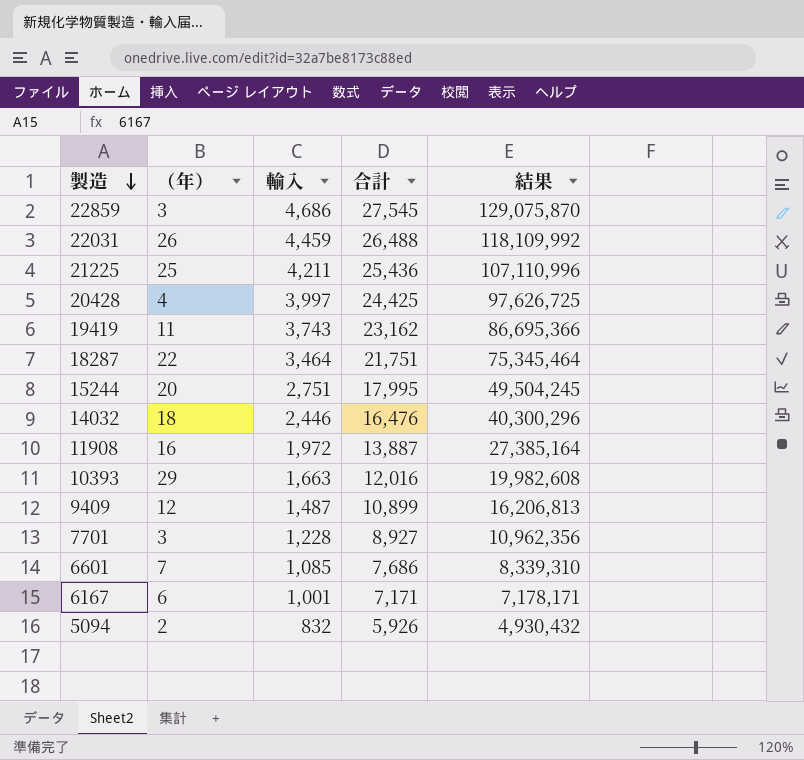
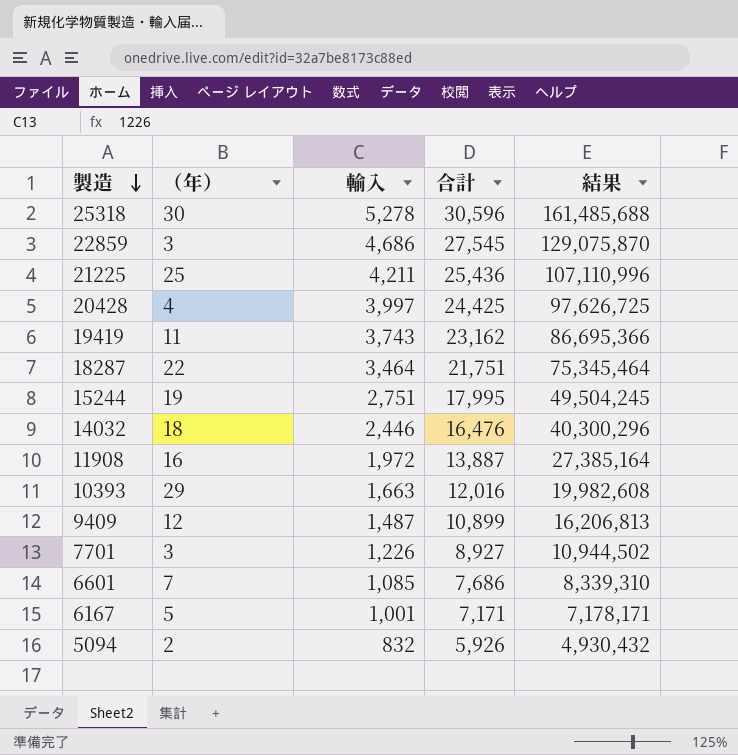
row 22031: 26 | 4,459 | 26,488 | 118,109,992 -> none
row 25318: none -> 30 | 5,278 | 30,596 | 161,485,688
15244 | （年）: 20 -> 19
7701 | 輸入: 1,228 -> 1,226
7701 | 結果: 10,962,356 -> 10,944,502
6167 | （年）: 6 -> 5

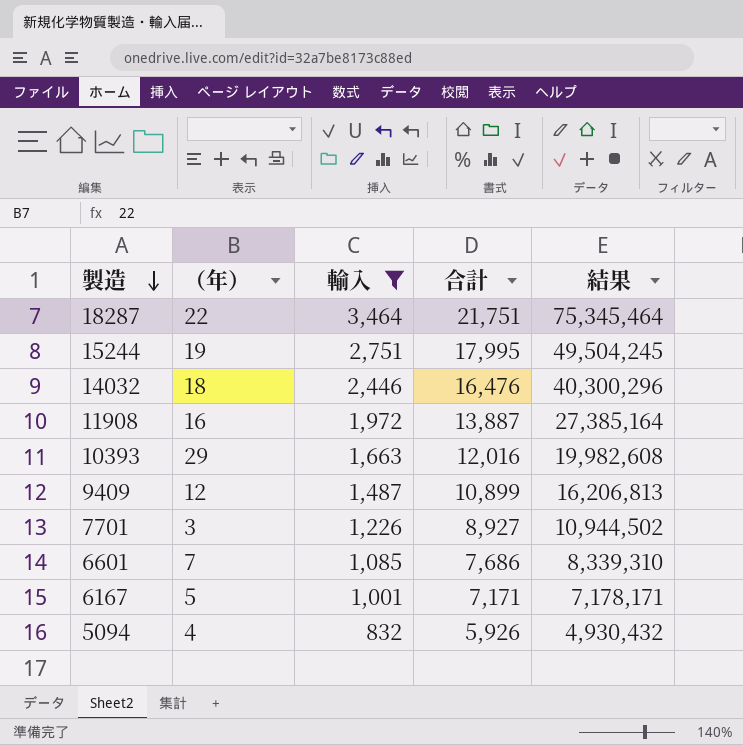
filter: none -> 輸入 <= 3,464
5094 | （年）: 2 -> 4

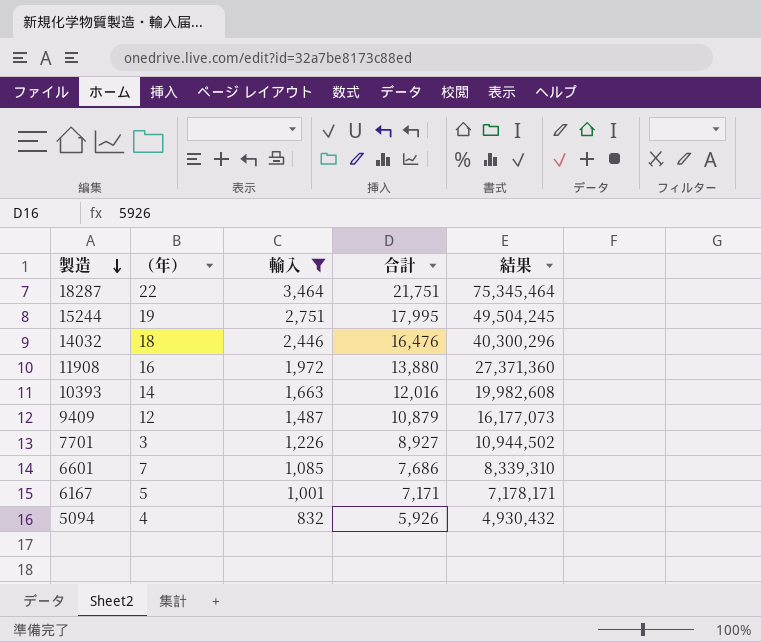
11908 | 合計: 13,887 -> 13,880
11908 | 結果: 27,385,164 -> 27,371,360
10393 | （年）: 29 -> 14
9409 | 合計: 10,899 -> 10,879
9409 | 結果: 16,206,813 -> 16,177,073

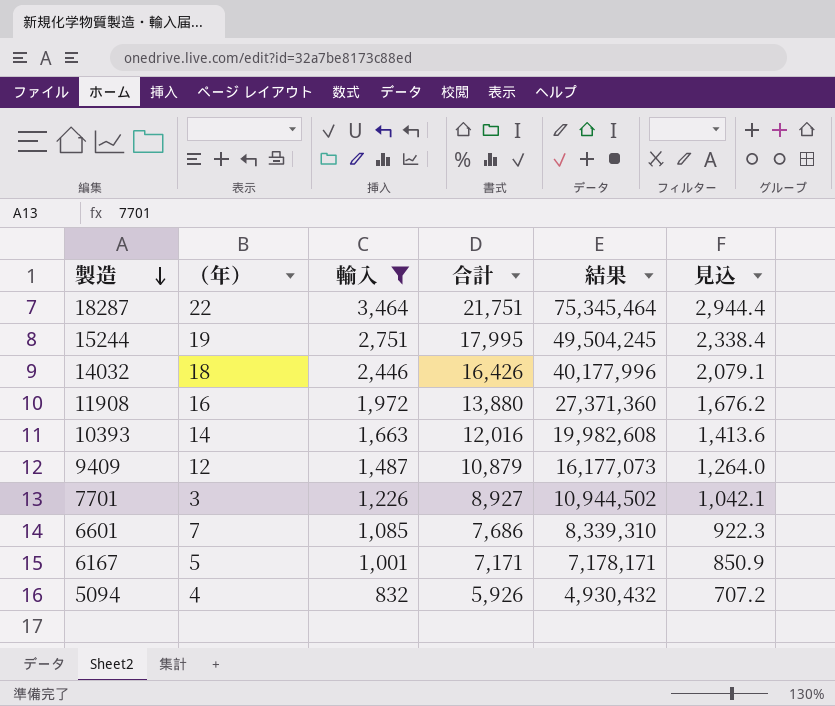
column 見込 | formula: none -> [輸入] * 0.85
14032 | 合計: 16,476 -> 16,426
14032 | 結果: 40,300,296 -> 40,177,996

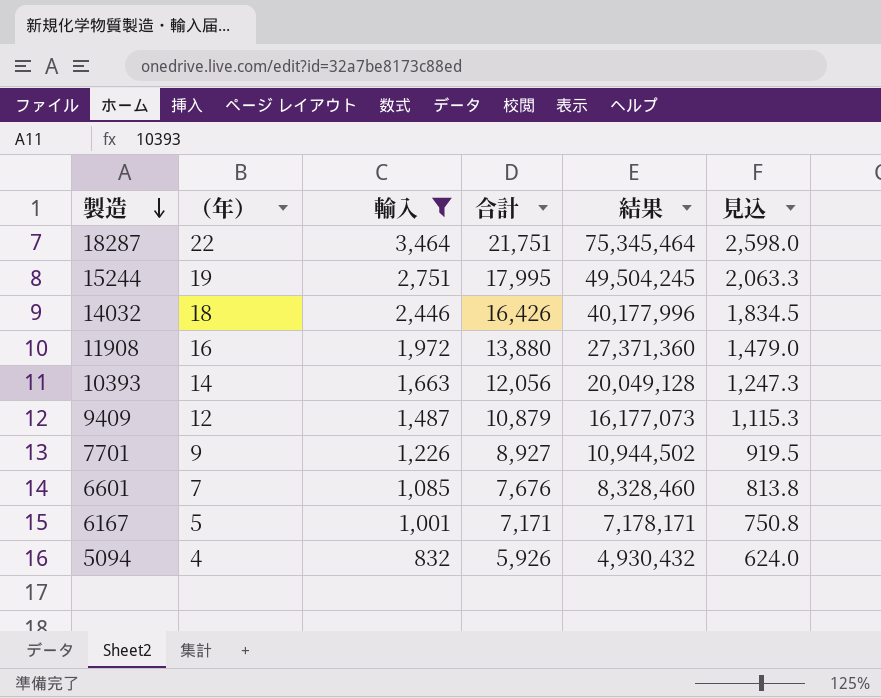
column 見込 | formula: [輸入] * 0.85 -> [輸入] * 0.75
10393 | 合計: 12,016 -> 12,056
10393 | 結果: 19,982,608 -> 20,049,128
7701 | （年）: 3 -> 9
6601 | 合計: 7,686 -> 7,676
6601 | 結果: 8,339,310 -> 8,328,460

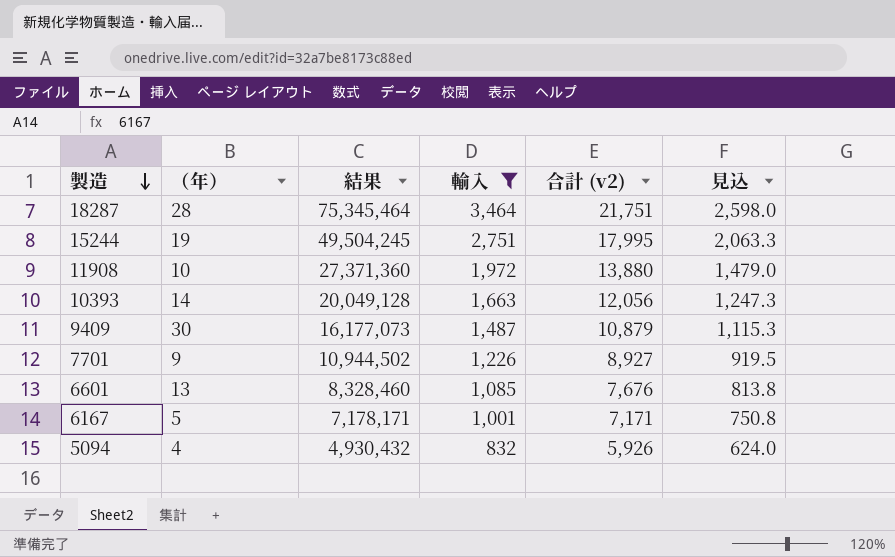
column 結果 | position: 5 -> 3
column name: 合計 -> 合計 (v2)
row 14032: 18 | 2,446 | 16,426 | 40,177,996 | 1,834.5 -> none
18287 | （年）: 22 -> 28
11908 | （年）: 16 -> 10
9409 | （年）: 12 -> 30
6601 | （年）: 7 -> 13

